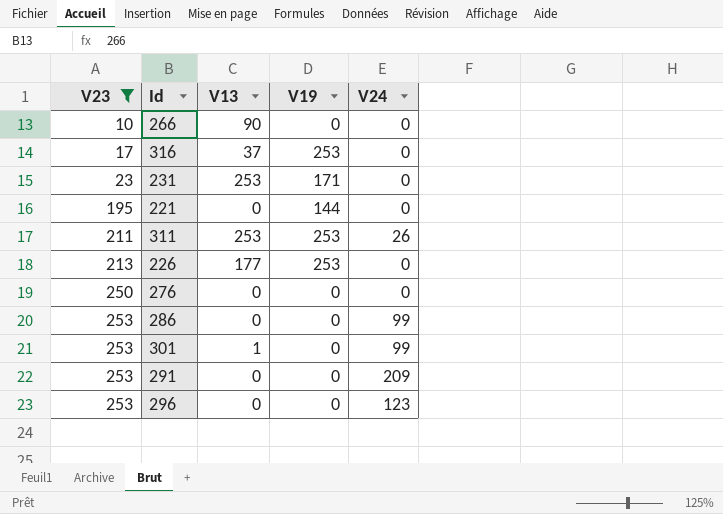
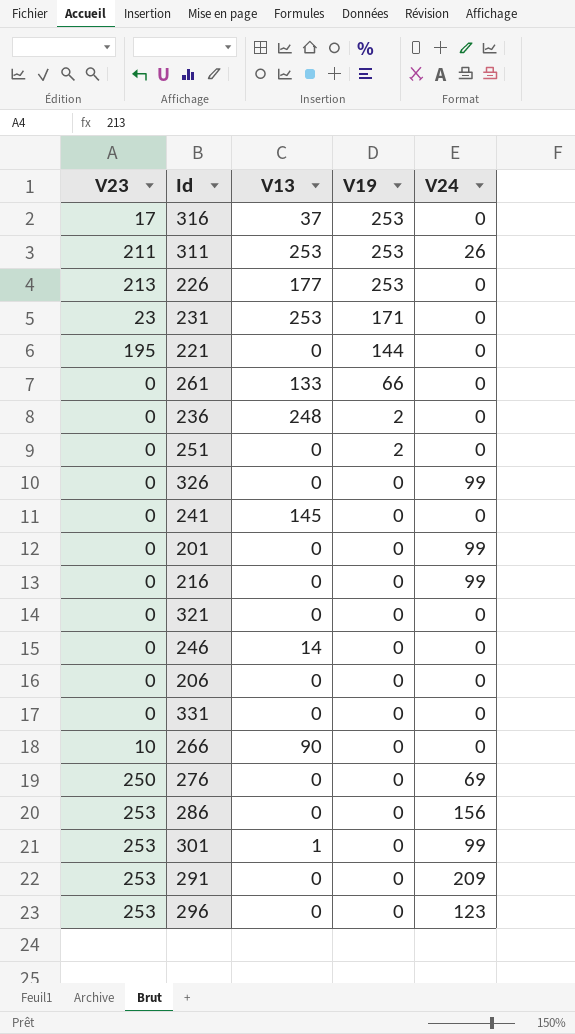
filter: V23 != 0 -> none
row order: V23 ascending -> V19 descending
276 | V24: 0 -> 69
286 | V24: 99 -> 156

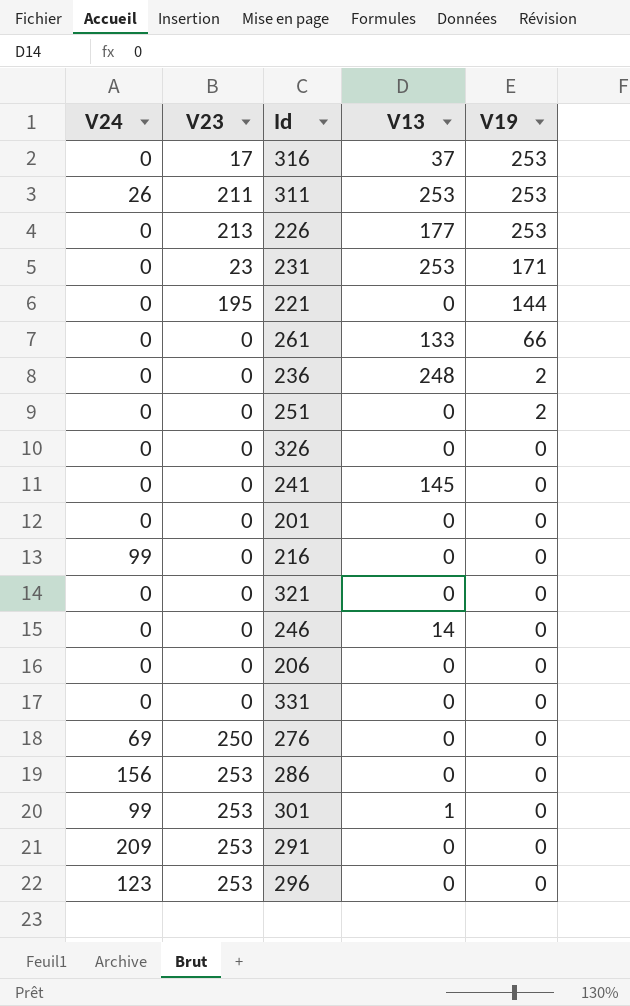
column V24 | position: 5 -> 1
row 266: 10 | 90 | 0 | 0 -> none
326 | V24: 99 -> 0
201 | V24: 99 -> 0

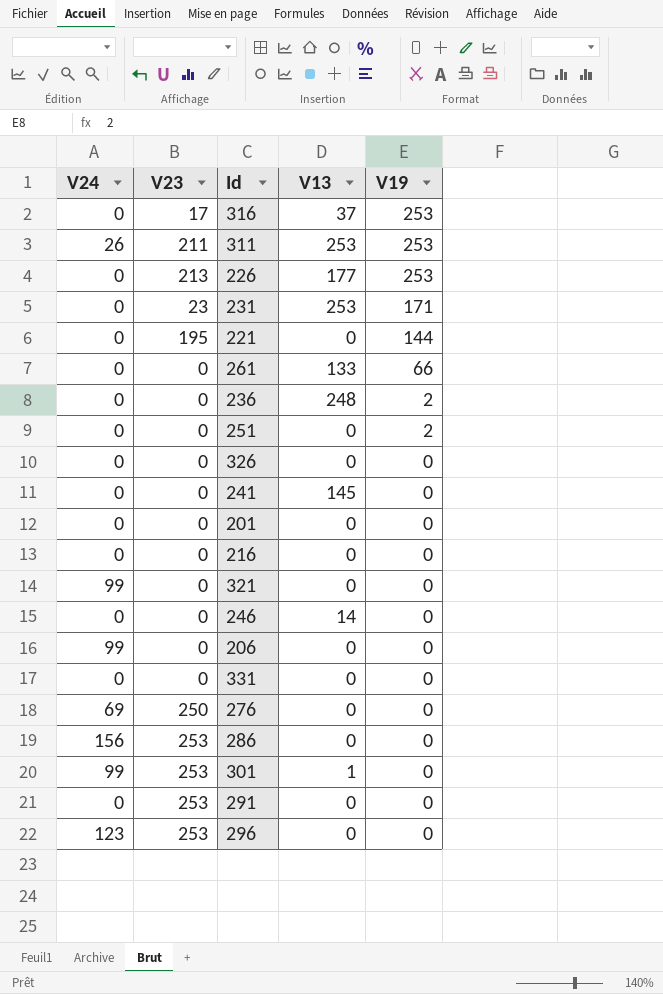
216 | V24: 99 -> 0
321 | V24: 0 -> 99
206 | V24: 0 -> 99
291 | V24: 209 -> 0

